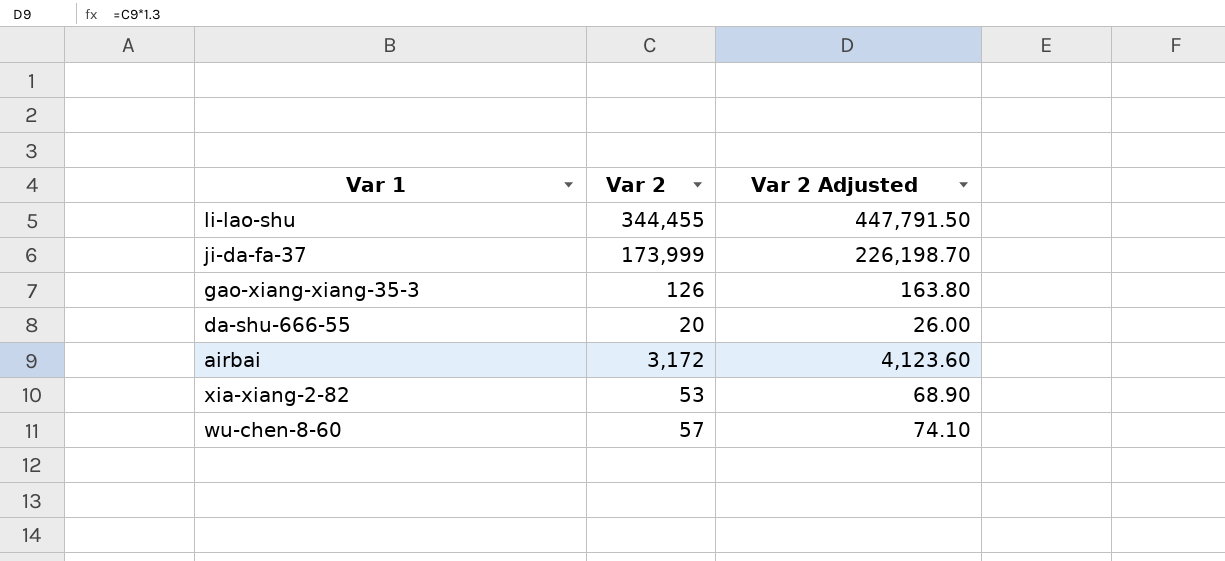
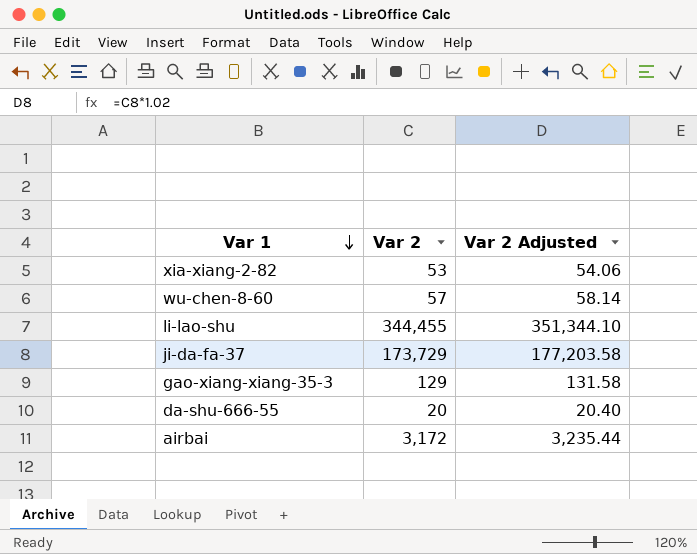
row order: none -> Var 1 descending
column Var 2 Adjusted | formula: [Var 2] * 1.3 -> [Var 2] * 1.02
ji-da-fa-37 | Var 2: 173,999 -> 173,729
gao-xiang-xiang-35-3 | Var 2: 126 -> 129

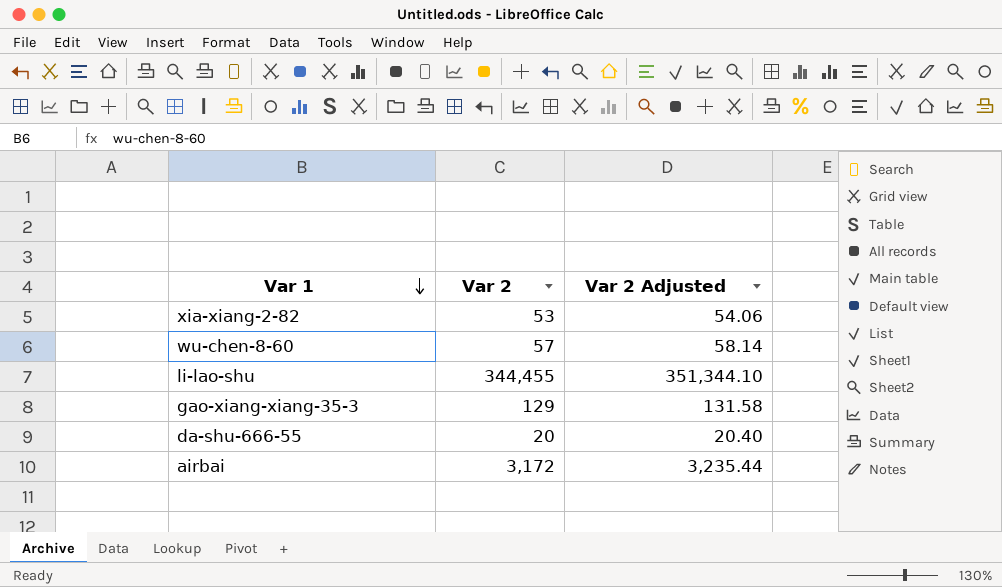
row ji-da-fa-37: 173,729 | 177,203.58 -> none

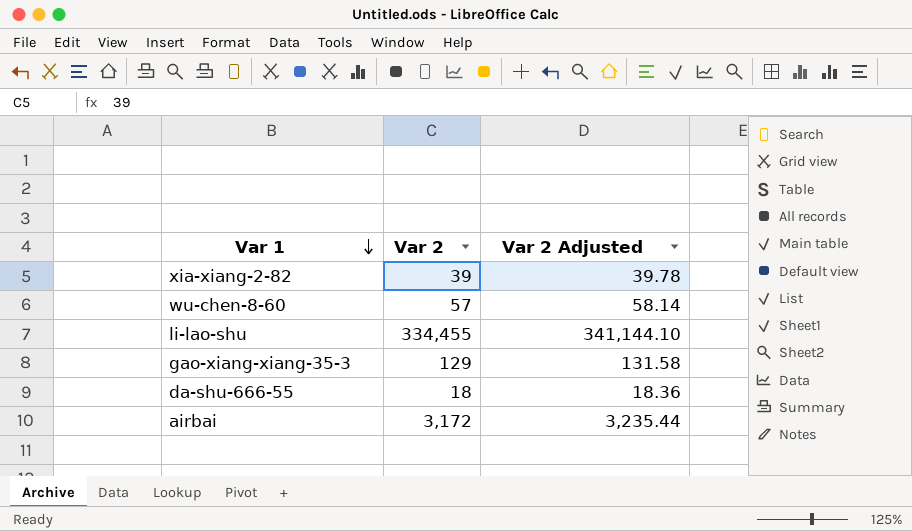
xia-xiang-2-82 | Var 2: 53 -> 39
xia-xiang-2-82 | Var 2 Adjusted: 54.06 -> 39.78
li-lao-shu | Var 2: 344,455 -> 334,455
li-lao-shu | Var 2 Adjusted: 351,344.10 -> 341,144.10
da-shu-666-55 | Var 2: 20 -> 18
da-shu-666-55 | Var 2 Adjusted: 20.40 -> 18.36

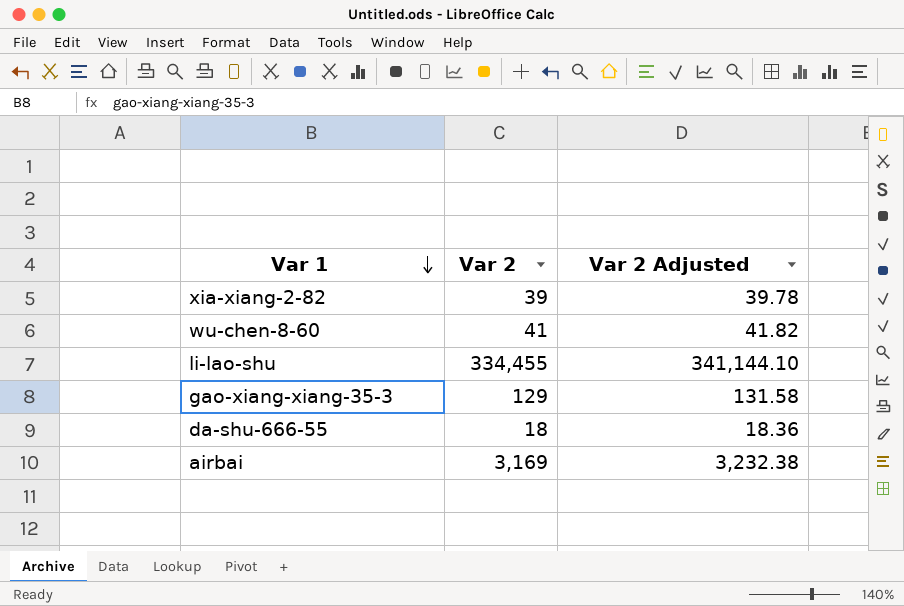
wu-chen-8-60 | Var 2: 57 -> 41
wu-chen-8-60 | Var 2 Adjusted: 58.14 -> 41.82
airbai | Var 2: 3,172 -> 3,169
airbai | Var 2 Adjusted: 3,235.44 -> 3,232.38

